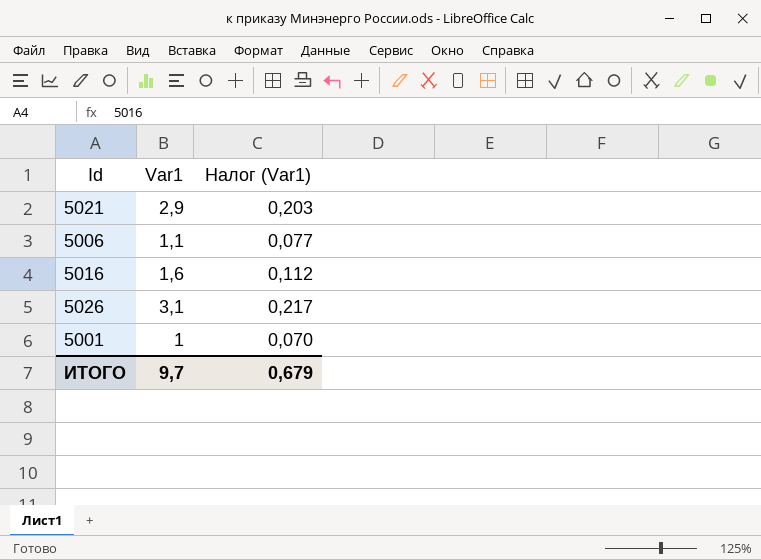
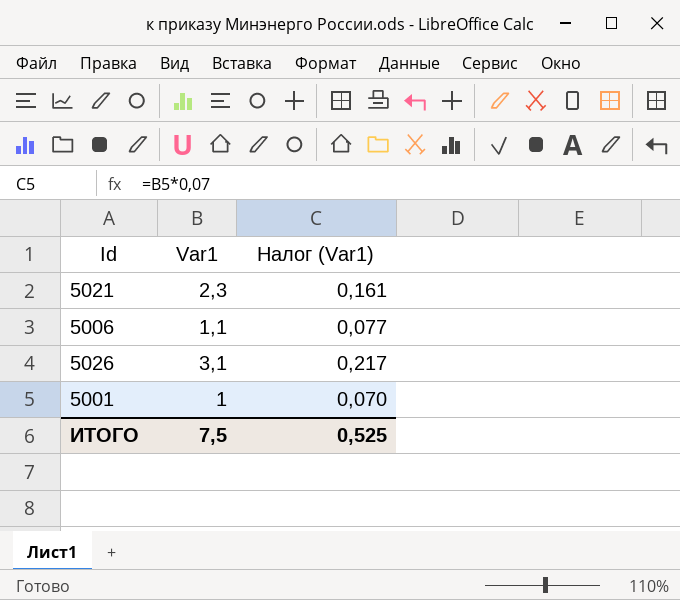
row 5016: 1,6 | 0,112 -> none
5021 | Var1: 2,9 -> 2,3
5021 | Налог (Var1): 0,203 -> 0,161
ИТОГО | Var1: 9,7 -> 7,5
ИТОГО | Налог (Var1): 0,679 -> 0,525

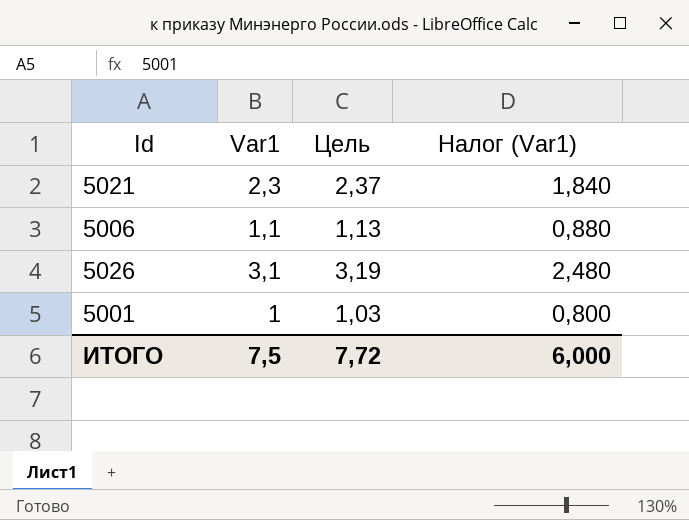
column Цель | formula: none -> [Var1] * 1,03
column Налог (Var1) | formula: [Var1] * 0,07 -> [Var1] * 0,8
ИТОГО | Налог (Var1): 0,525 -> 6,000

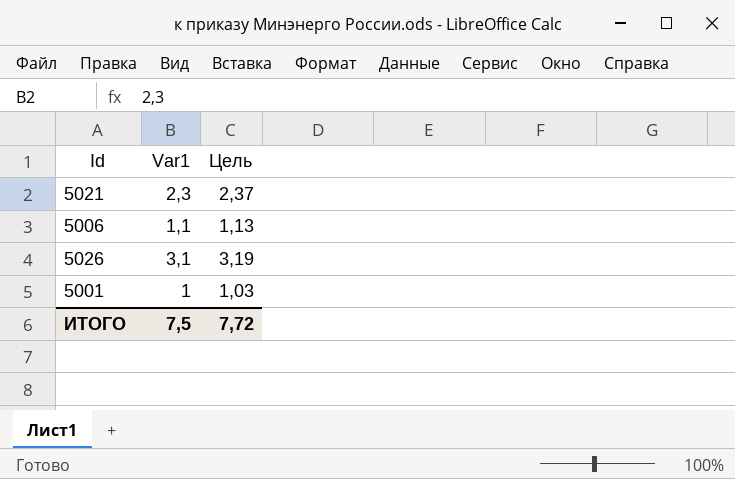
column Налог (Var1) | formula: [Var1] * 0,8 -> none

